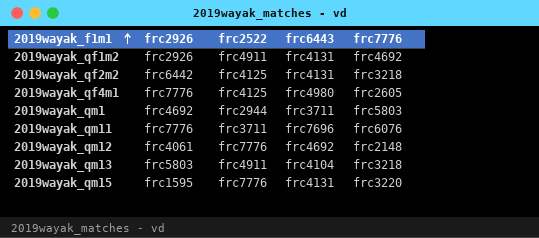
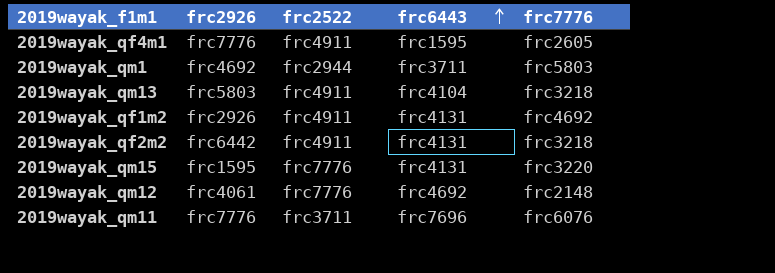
row order: 2019wayak_f1m1 ascending -> frc6443 ascending
2019wayak_qf4m1 | frc2522: frc4125 -> frc4911
2019wayak_qf4m1 | frc6443: frc4980 -> frc1595
2019wayak_qf2m2 | frc2522: frc4125 -> frc4911

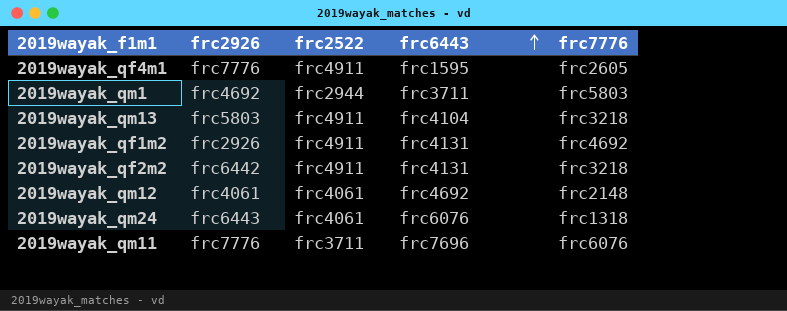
row 2019wayak_qm15: frc1595 | frc7776 | frc4131 | frc3220 -> none
2019wayak_qm12 | frc2522: frc7776 -> frc4061
row 2019wayak_qm24: none -> frc6443 | frc4061 | frc6076 | frc1318

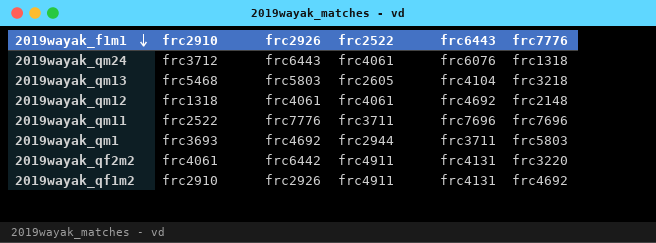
row order: frc6443 ascending -> 2019wayak_f1m1 descending
column frc2910 | position: none -> 2
row 2019wayak_qf4m1: frc7776 | frc4911 | frc1595 | frc2605 -> none
2019wayak_qm13 | frc2522: frc4911 -> frc2605
2019wayak_qm11 | frc7776: frc6076 -> frc7696
2019wayak_qf2m2 | frc7776: frc3218 -> frc3220

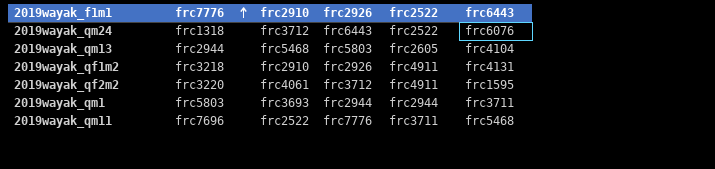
row order: 2019wayak_f1m1 descending -> frc7776 ascending
column frc7776 | position: 6 -> 2
row 2019wayak_qm12: frc1318 | frc4061 | frc4061 | frc4692 | frc2148 -> none
2019wayak_qm24 | frc2522: frc4061 -> frc2522
2019wayak_qm13 | frc7776: frc3218 -> frc2944
2019wayak_qf1m2 | frc7776: frc4692 -> frc3218
2019wayak_qf2m2 | frc2926: frc6442 -> frc3712
2019wayak_qf2m2 | frc6443: frc4131 -> frc1595
2019wayak_qm1 | frc2926: frc4692 -> frc2944
2019wayak_qm11 | frc6443: frc7696 -> frc5468

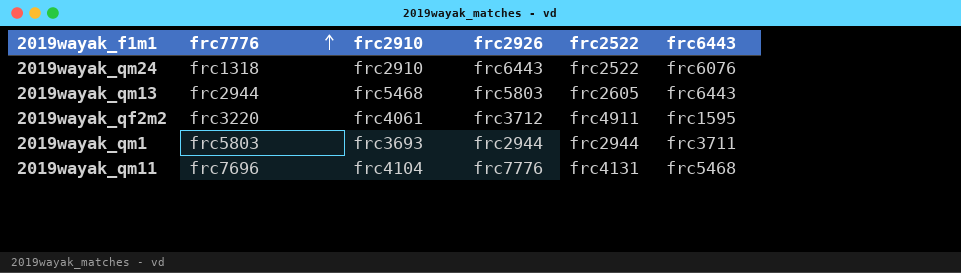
row 2019wayak_qf1m2: frc3218 | frc2910 | frc2926 | frc4911 | frc4131 -> none
2019wayak_qm24 | frc2910: frc3712 -> frc2910
2019wayak_qm13 | frc6443: frc4104 -> frc6443
2019wayak_qm11 | frc2910: frc2522 -> frc4104
2019wayak_qm11 | frc2522: frc3711 -> frc4131

